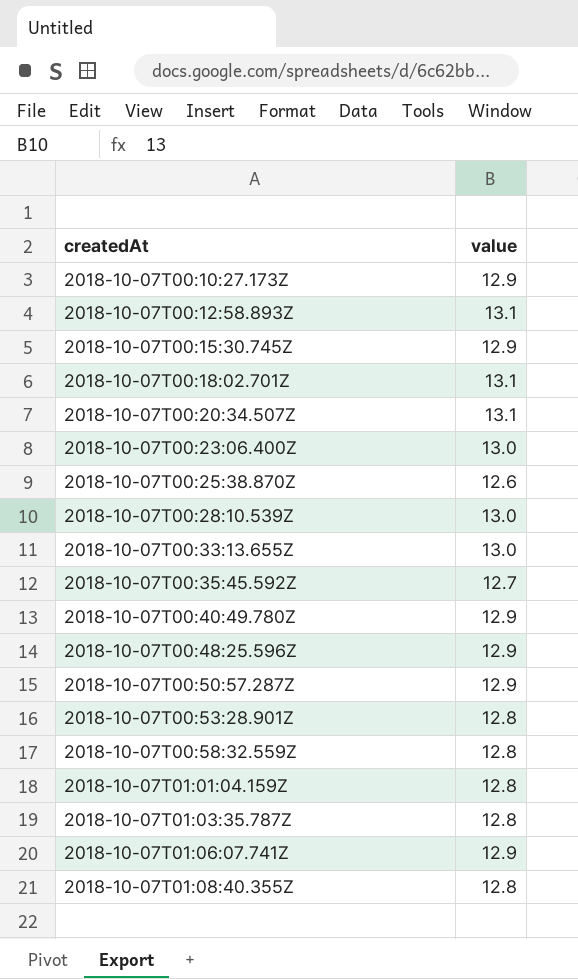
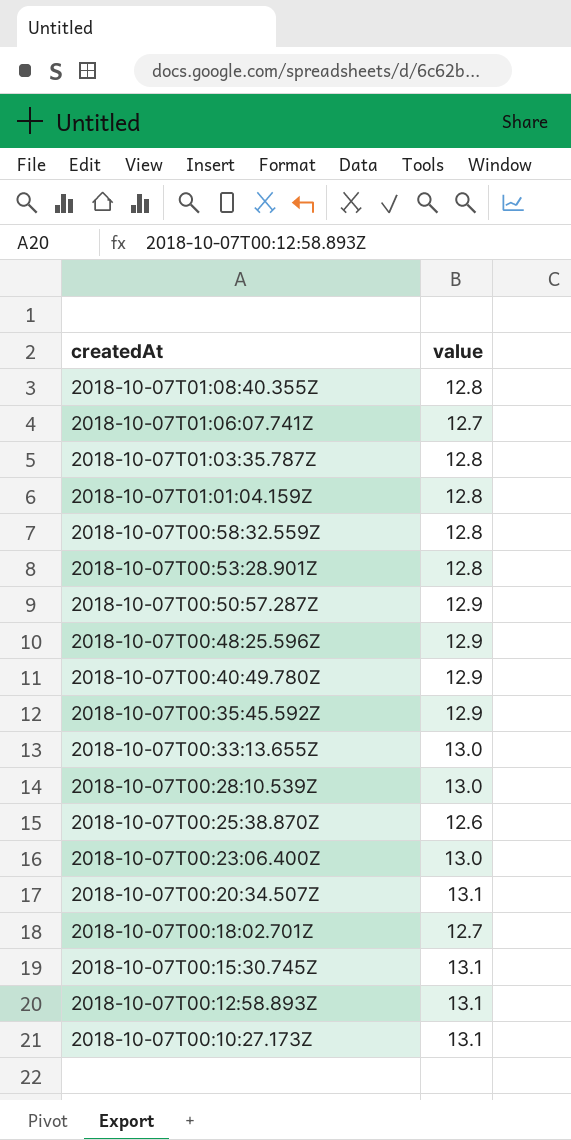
row order: createdAt ascending -> createdAt descending
2018-10-07T01:06:07.741Z | value: 12.9 -> 12.7
2018-10-07T00:35:45.592Z | value: 12.7 -> 12.9
2018-10-07T00:18:02.701Z | value: 13.1 -> 12.7
2018-10-07T00:15:30.745Z | value: 12.9 -> 13.1
2018-10-07T00:10:27.173Z | value: 12.9 -> 13.1

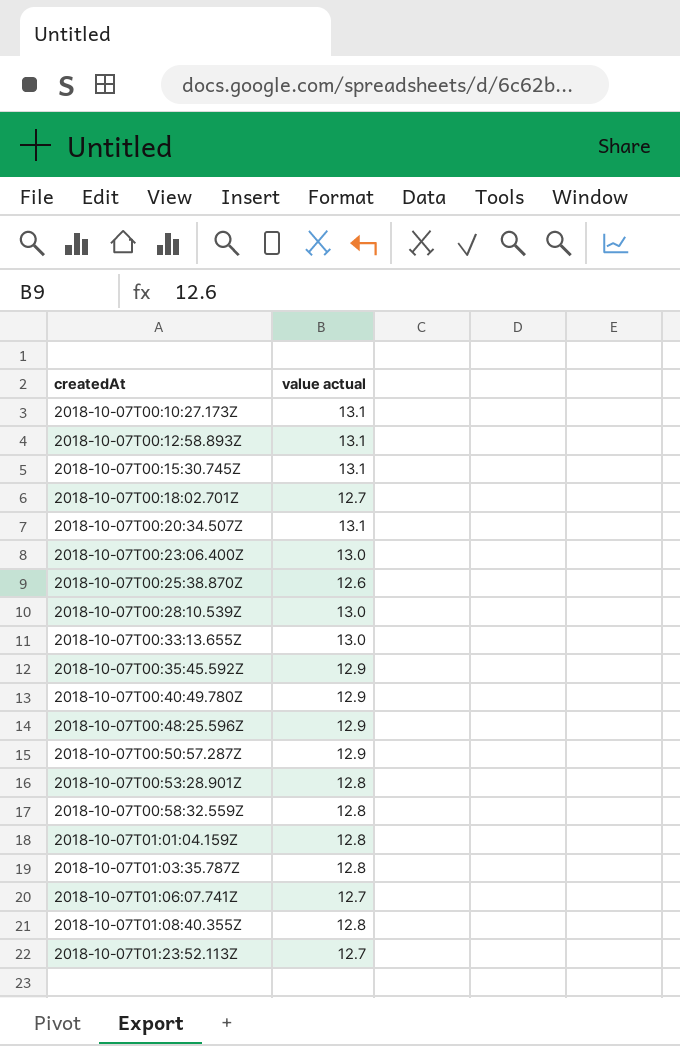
row order: createdAt descending -> createdAt ascending
column name: value -> value actual
row 2018-10-07T01:23:52.113Z: none -> 12.7

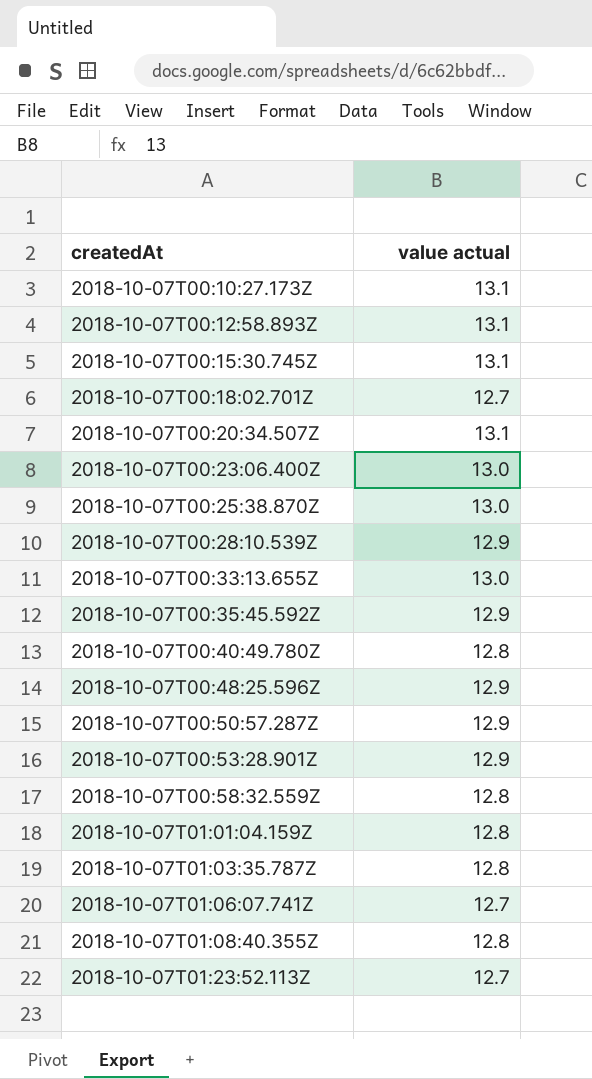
2018-10-07T00:25:38.870Z | value actual: 12.6 -> 13.0
2018-10-07T00:28:10.539Z | value actual: 13.0 -> 12.9
2018-10-07T00:40:49.780Z | value actual: 12.9 -> 12.8
2018-10-07T00:53:28.901Z | value actual: 12.8 -> 12.9

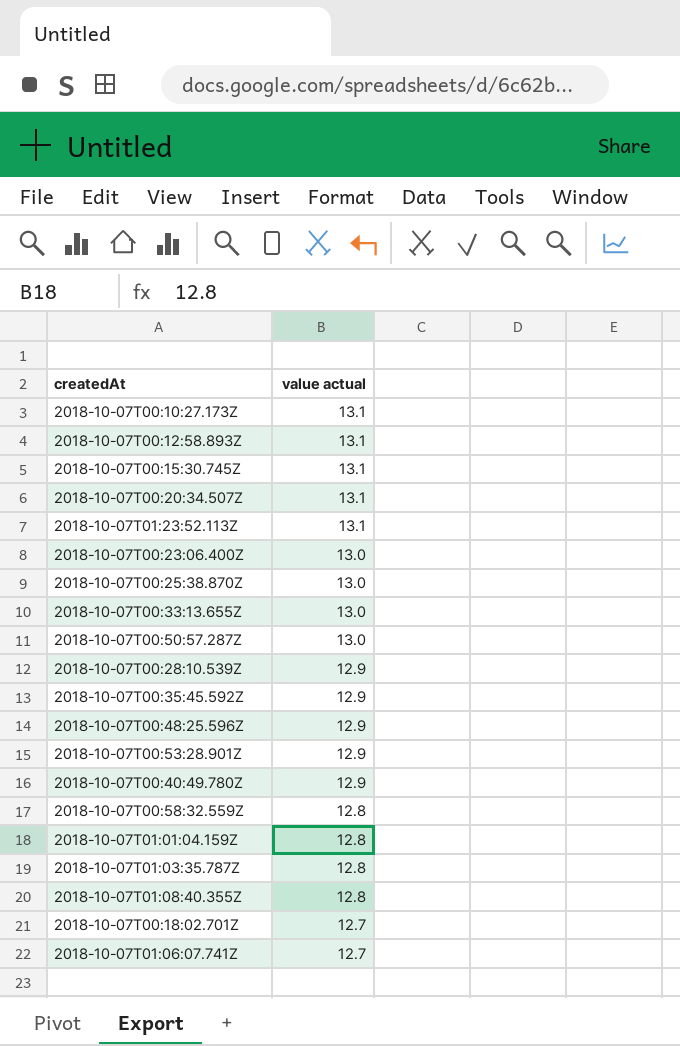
row order: createdAt ascending -> value actual descending
2018-10-07T01:23:52.113Z | value actual: 12.7 -> 13.1
2018-10-07T00:50:57.287Z | value actual: 12.9 -> 13.0
2018-10-07T00:40:49.780Z | value actual: 12.8 -> 12.9

